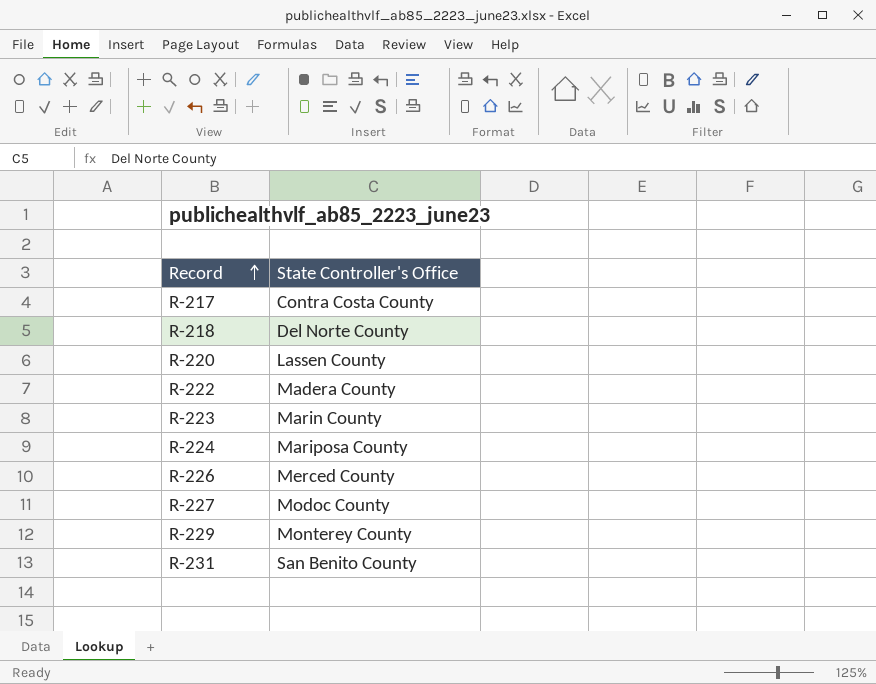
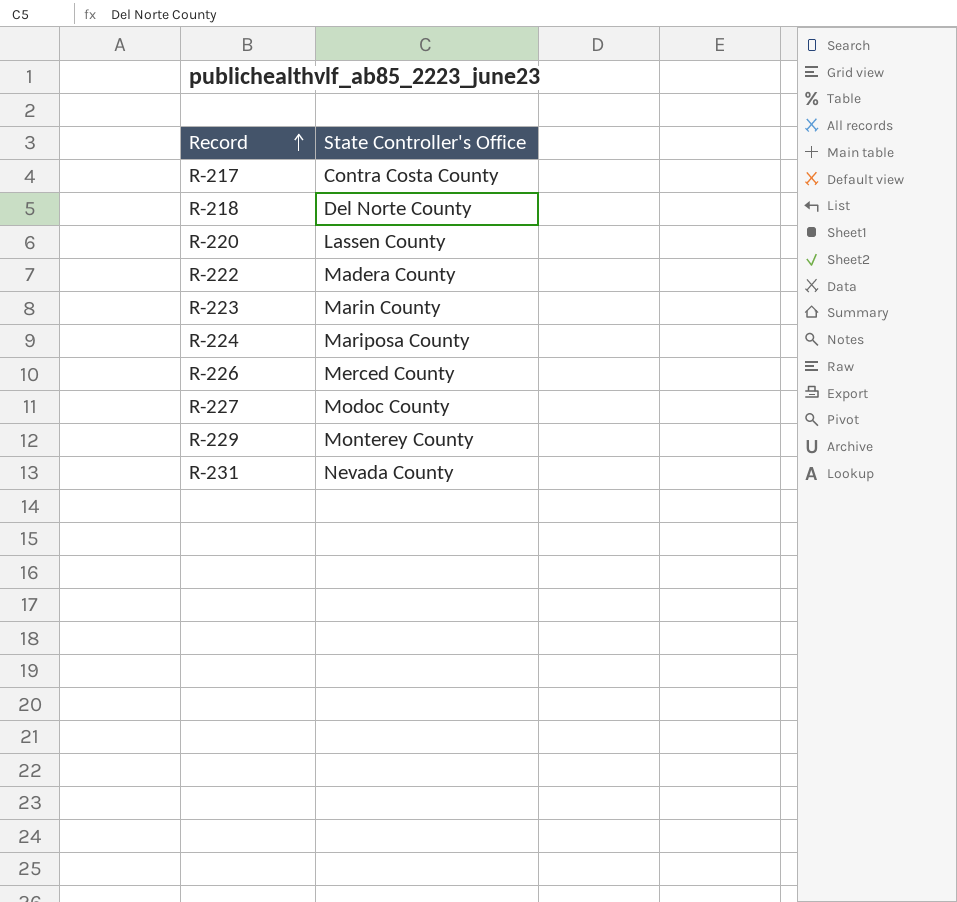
R-231 | State Controller's Office: San Benito County -> Nevada County

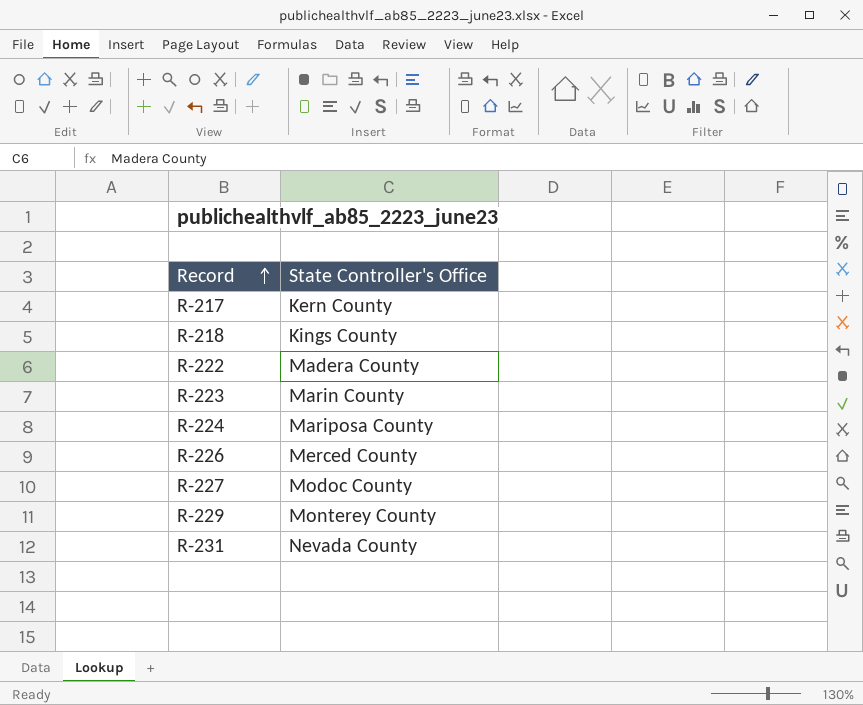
row R-220: Lassen County -> none
R-217 | State Controller's Office: Contra Costa County -> Kern County
R-218 | State Controller's Office: Del Norte County -> Kings County

